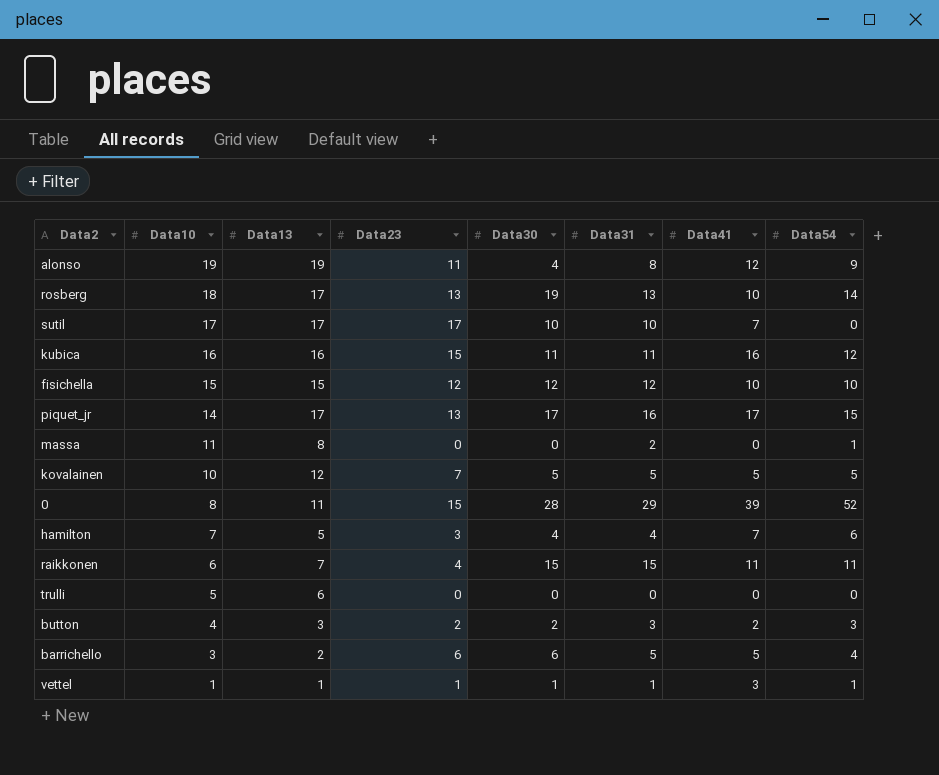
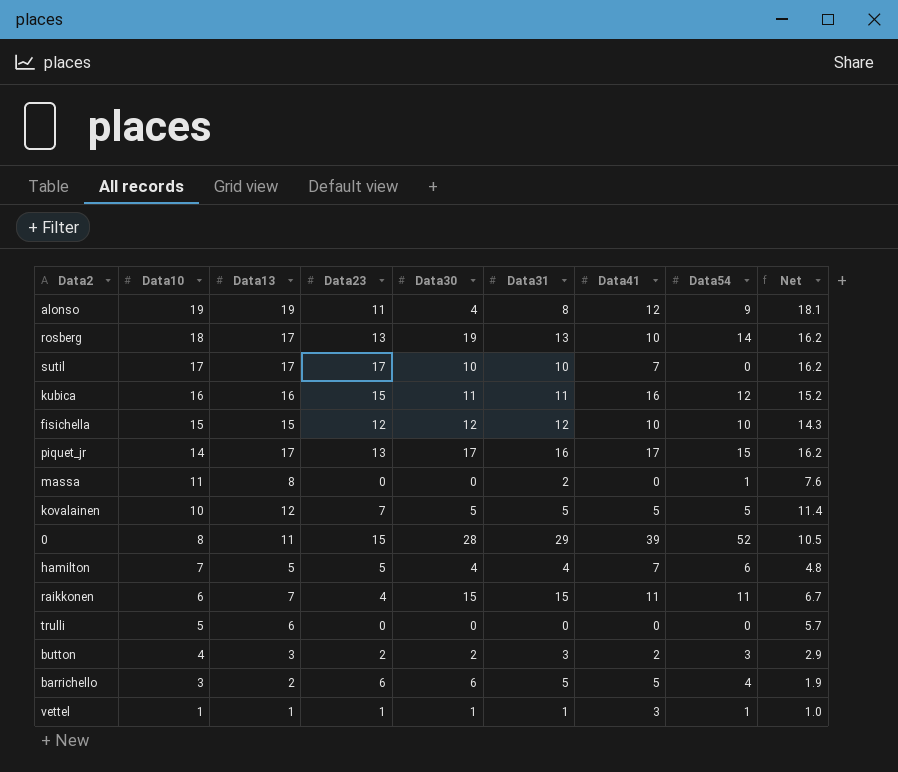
column Net | formula: none -> [Data13] * 0.95
hamilton | Data23: 3 -> 5

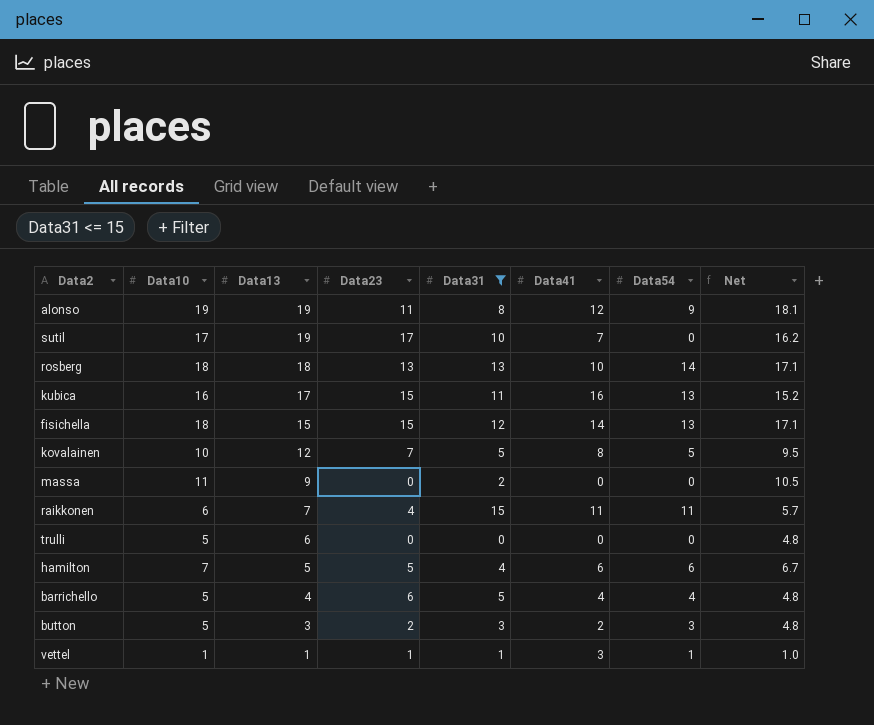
filter: none -> Data31 <= 15
row order: Data10 descending -> Data13 descending
column Data30 | position: 5 -> none
column Net | formula: [Data13] * 0.95 -> [Data10] * 0.95
sutil | Data13: 17 -> 19
rosberg | Data13: 17 -> 18
kubica | Data13: 16 -> 17
kubica | Data54: 12 -> 13
fisichella | Data10: 15 -> 18
fisichella | Data23: 12 -> 15
fisichella | Data41: 10 -> 14
fisichella | Data54: 10 -> 13
kovalainen | Data41: 5 -> 8
massa | Data13: 8 -> 9
massa | Data54: 1 -> 0
hamilton | Data41: 7 -> 6
barrichello | Data10: 3 -> 5
barrichello | Data13: 2 -> 4
barrichello | Data41: 5 -> 4
button | Data10: 4 -> 5

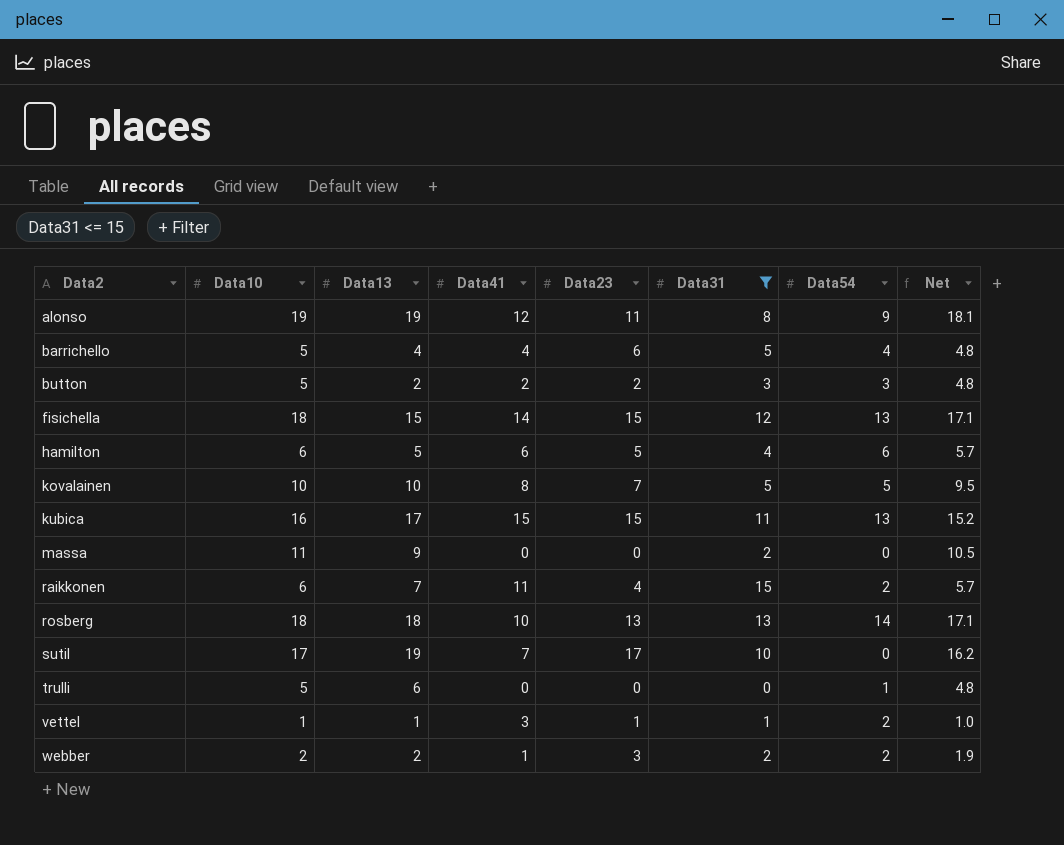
row order: Data13 descending -> Data2 ascending
column Data41 | position: 6 -> 4
button | Data13: 3 -> 2
hamilton | Data10: 7 -> 6
hamilton | Net: 6.7 -> 5.7
kovalainen | Data13: 12 -> 10
kubica | Data41: 16 -> 15
raikkonen | Data54: 11 -> 2
trulli | Data54: 0 -> 1
vettel | Data54: 1 -> 2
row webber: none -> 2 | 2 | 1 | 3 | 2 | 2 | 1.9

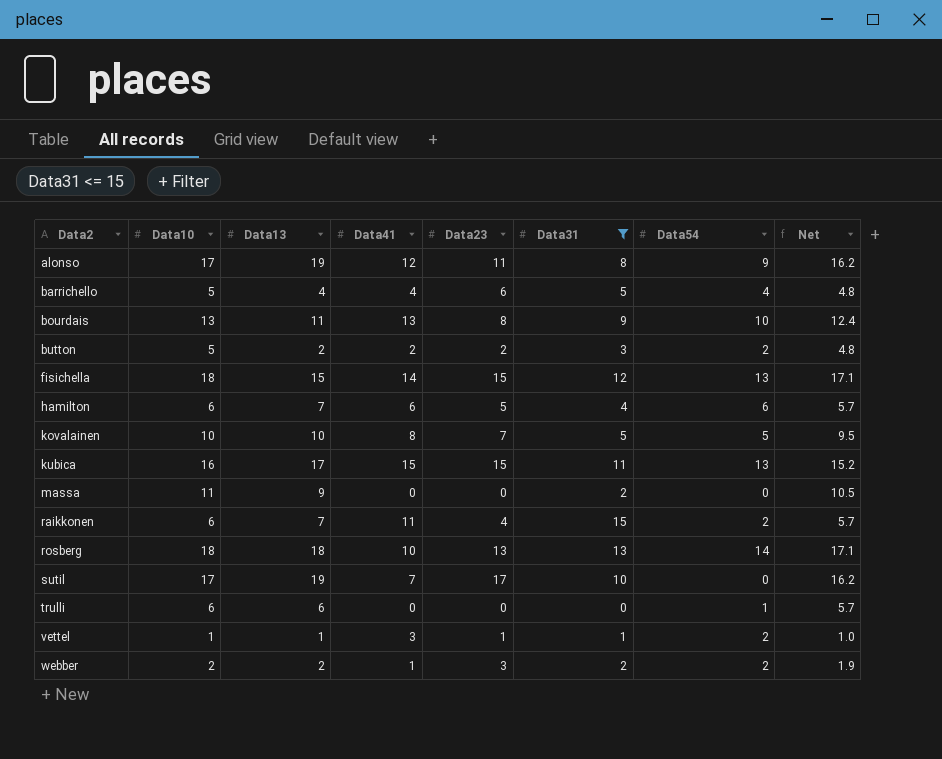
alonso | Data10: 19 -> 17
alonso | Net: 18.1 -> 16.2
row bourdais: none -> 13 | 11 | 13 | 8 | 9 | 10 | 12.4
button | Data54: 3 -> 2
hamilton | Data13: 5 -> 7
trulli | Data10: 5 -> 6
trulli | Net: 4.8 -> 5.7

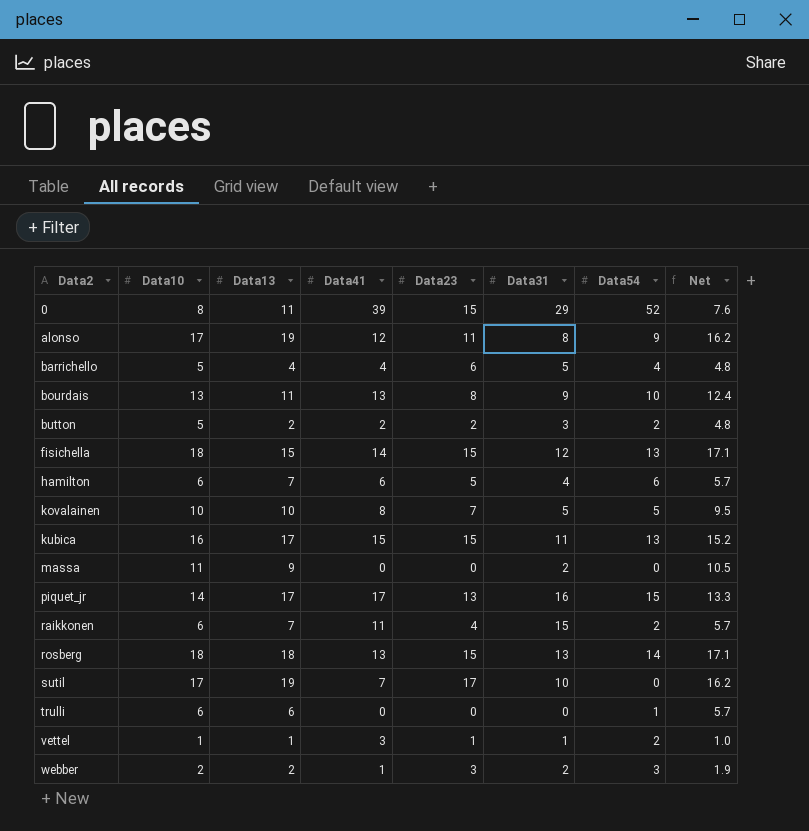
filter: Data31 <= 15 -> none
rosberg | Data41: 10 -> 13
rosberg | Data23: 13 -> 15
webber | Data54: 2 -> 3

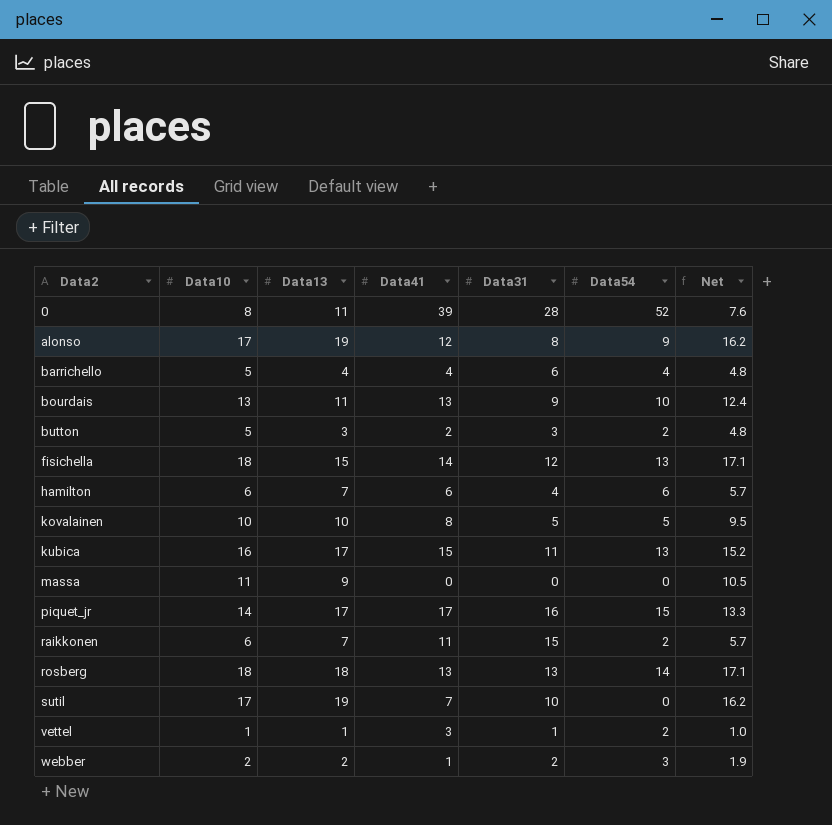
column Data23 | position: 5 -> none
row trulli: 6 | 6 | 0 | 0 | 0 | 1 | 5.7 -> none
0 | Data31: 29 -> 28
barrichello | Data31: 5 -> 6
button | Data13: 2 -> 3
massa | Data31: 2 -> 0

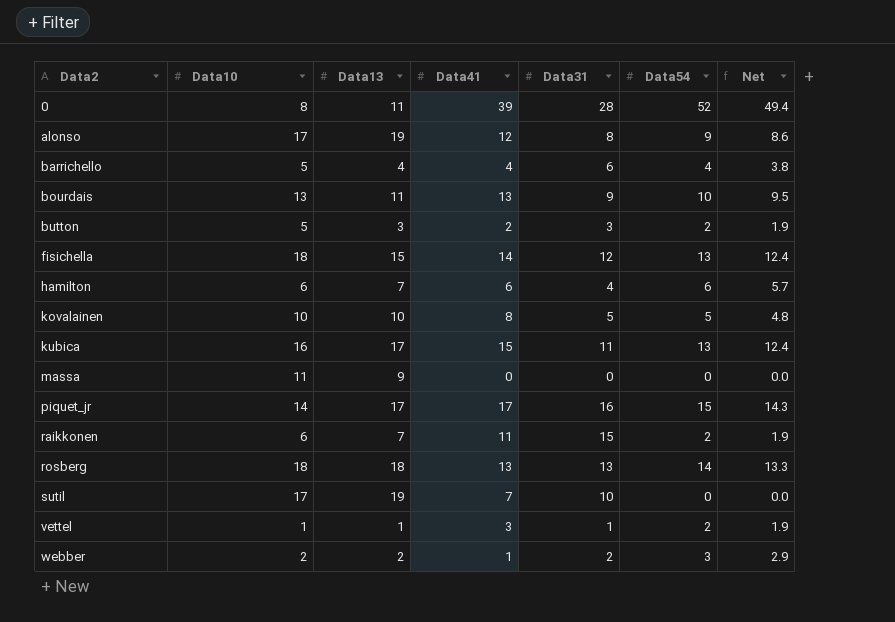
column Net | formula: [Data10] * 0.95 -> [Data54] * 0.95

